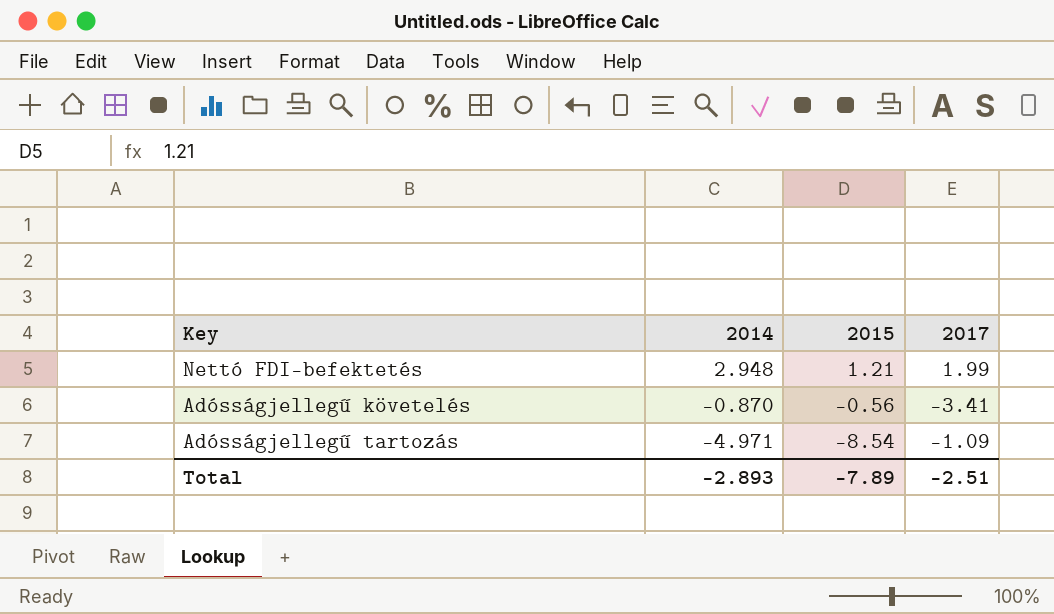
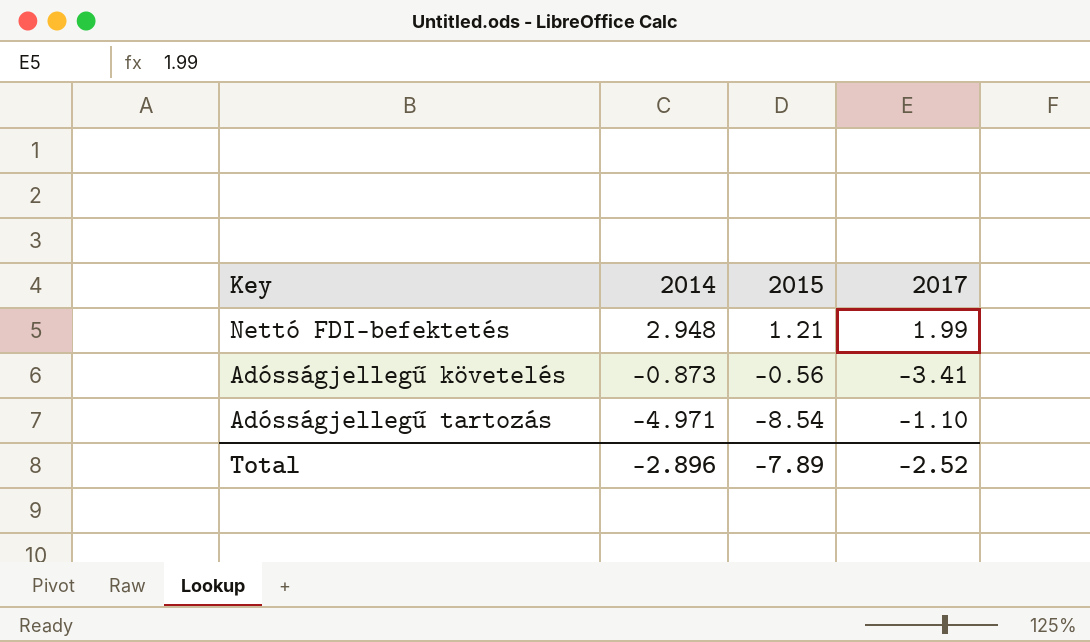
Adósságjellegű követelés | 2014: -0.870 -> -0.873
Adósságjellegű tartozás | 2017: -1.09 -> -1.10
Total | 2014: -2.893 -> -2.896
Total | 2017: -2.51 -> -2.52

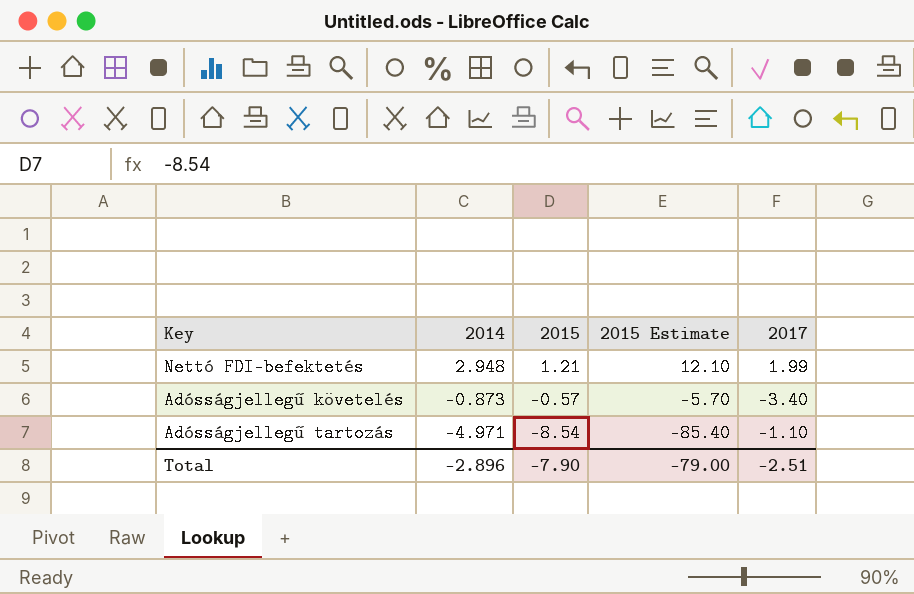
column 2015 Estimate | formula: none -> [2015] * 10
Adósságjellegű követelés | 2015: -0.56 -> -0.57
Adósságjellegű követelés | 2017: -3.41 -> -3.40
Total | 2015: -7.89 -> -7.90
Total | 2017: -2.52 -> -2.51

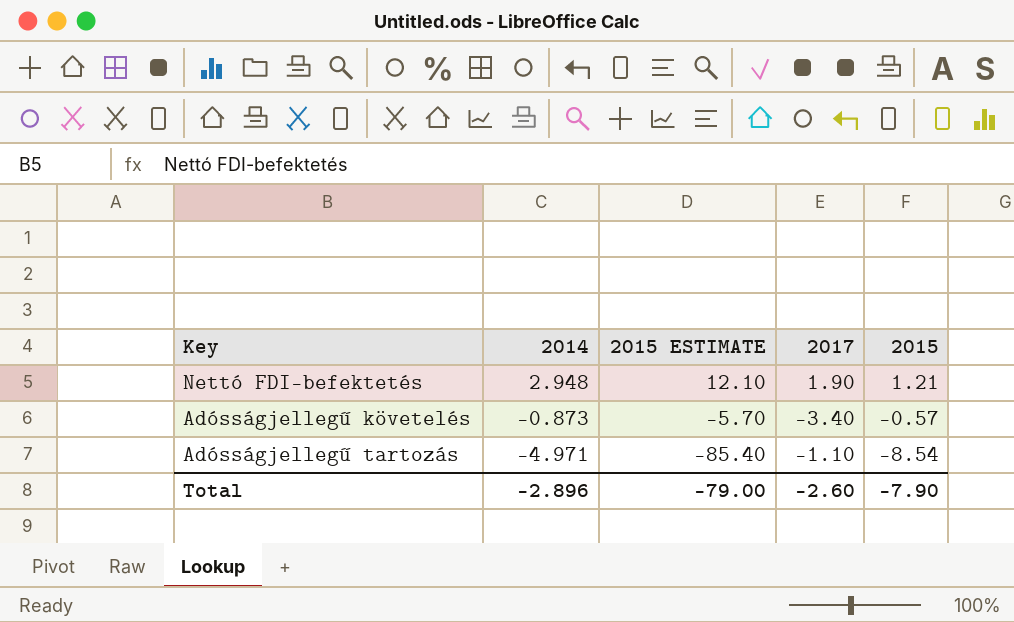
column name: 2015 Estimate -> 2015 ESTIMATE
column 2015 | position: 3 -> 5
Nettó FDI-befektetés | 2017: 1.99 -> 1.90
Total | 2017: -2.51 -> -2.60

